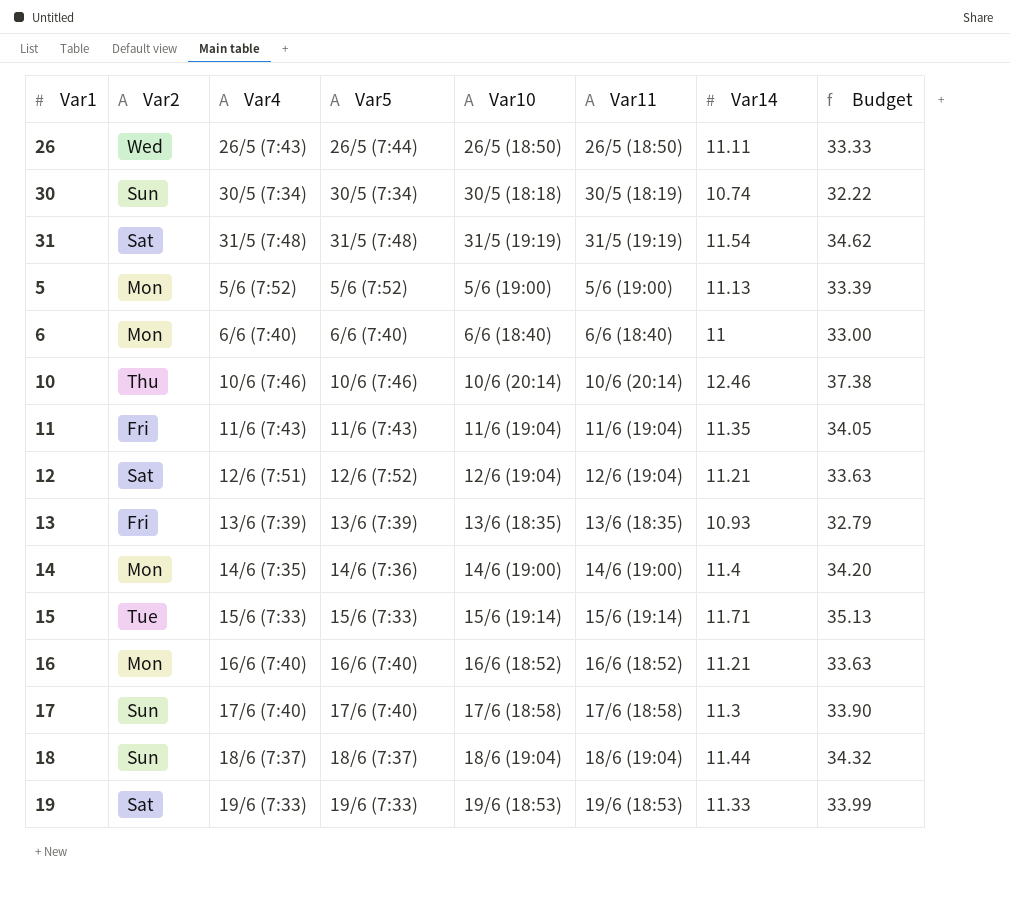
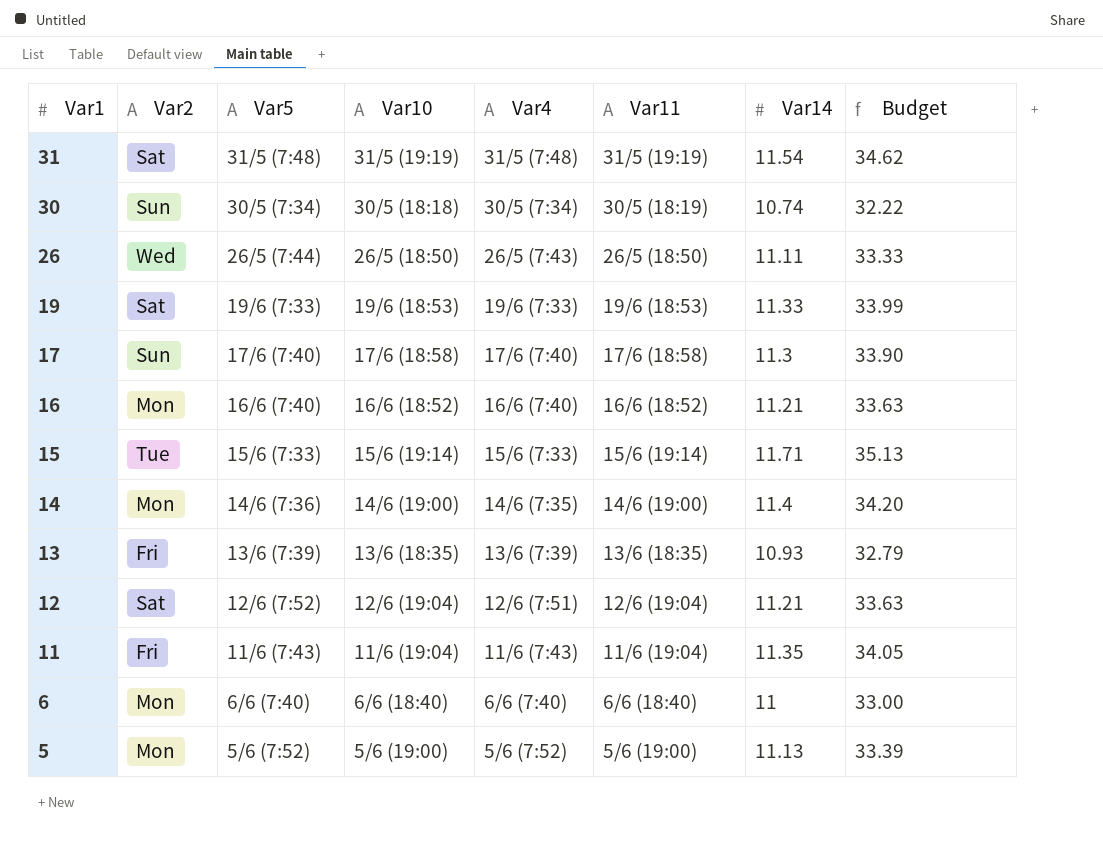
row order: none -> Var1 descending
column Var4 | position: 3 -> 5
row 10: Thu | 10/6 (7:46) | 10/6 (7:46) | 10/6 (20:14) | 10/6 (20:14) | 12.46 | 37.38 -> none
row 18: Sun | 18/6 (7:37) | 18/6 (7:37) | 18/6 (19:04) | 18/6 (19:04) | 11.44 | 34.32 -> none

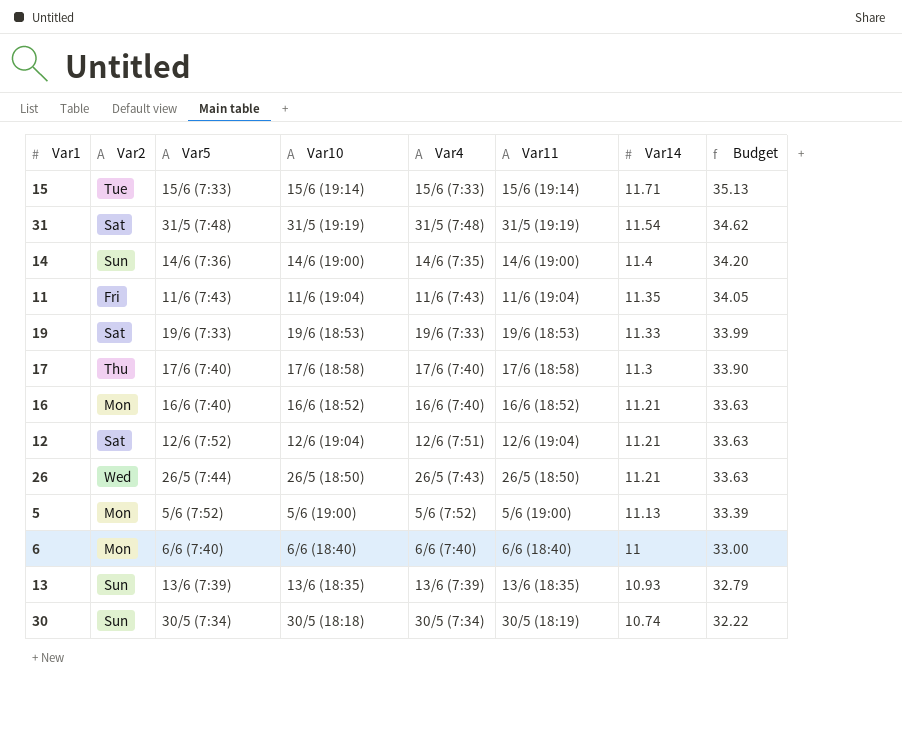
row order: Var1 descending -> Var14 descending
14 | Var2: Mon -> Sun
17 | Var2: Sun -> Thu
26 | Var14: 11.11 -> 11.21
26 | Budget: 33.33 -> 33.63
13 | Var2: Fri -> Sun

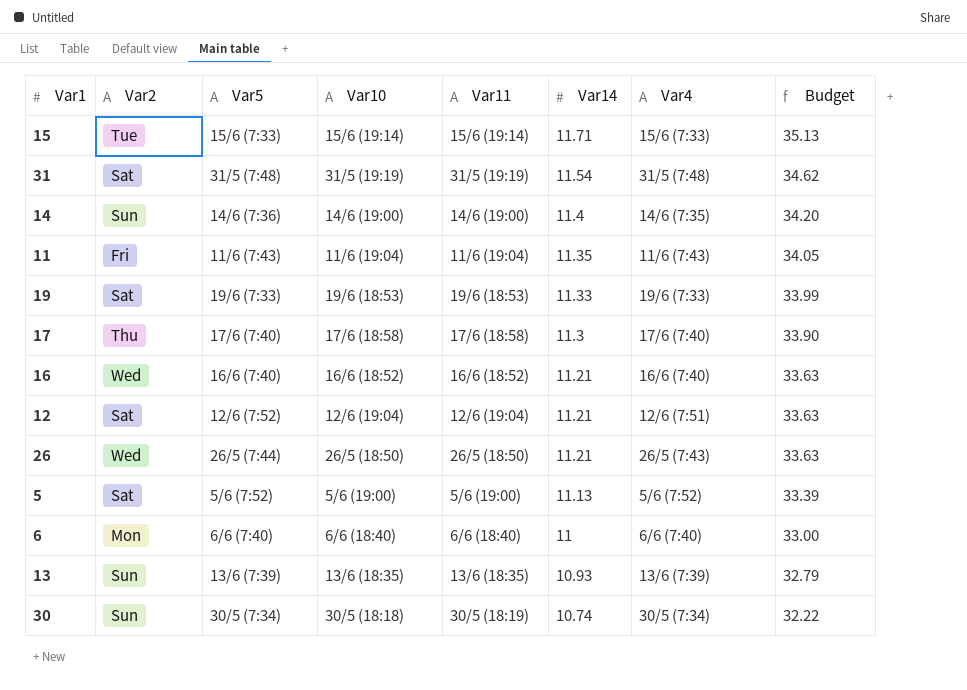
column Var4 | position: 5 -> 7
16 | Var2: Mon -> Wed
5 | Var2: Mon -> Sat

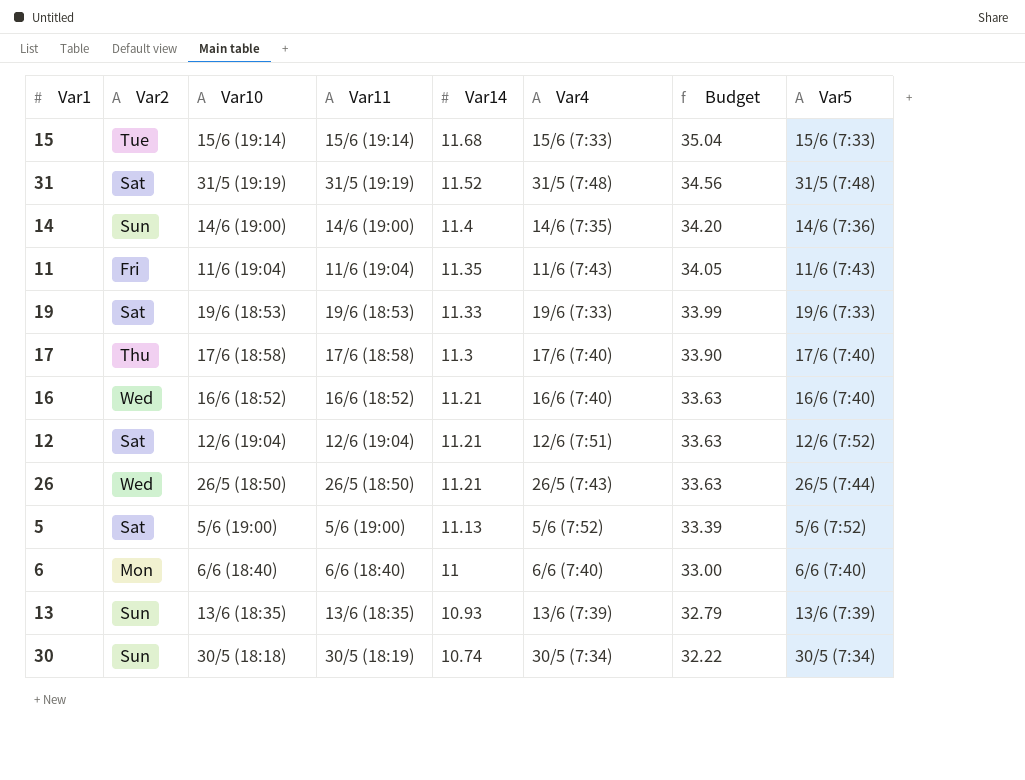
column Var5 | position: 3 -> 8
15 | Var14: 11.71 -> 11.68
15 | Budget: 35.13 -> 35.04
31 | Var14: 11.54 -> 11.52
31 | Budget: 34.62 -> 34.56

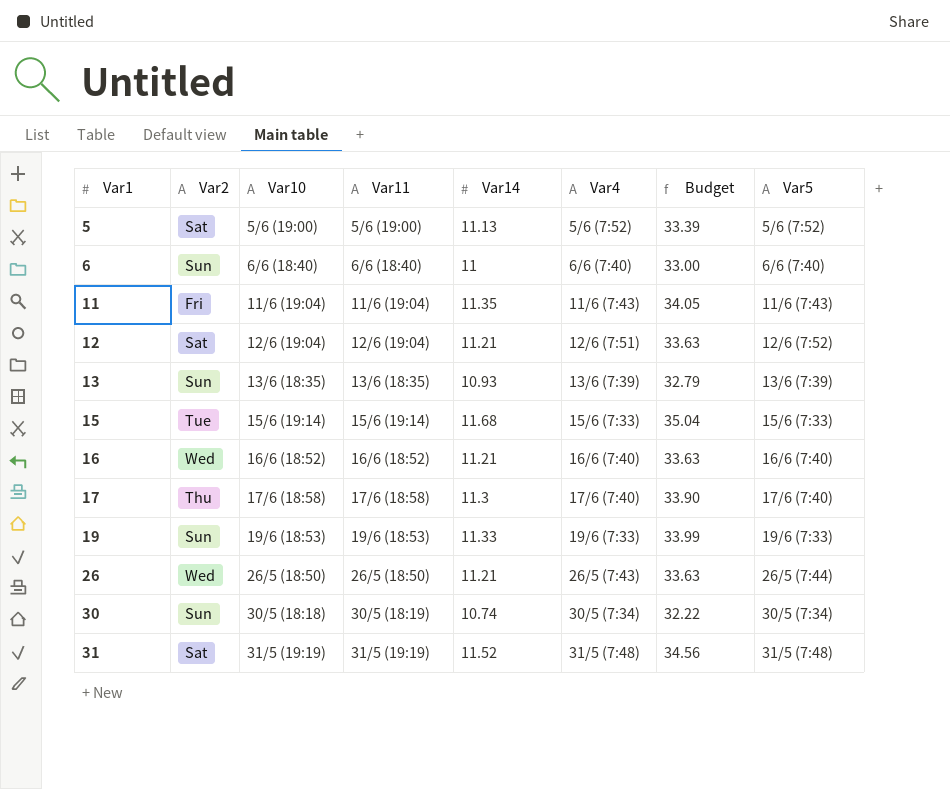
row order: Var14 descending -> Var1 ascending
row 14: Sun | 14/6 (19:00) | 14/6 (19:00) | 11.4 | 14/6 (7:35) | 34.20 | 14/6 (7:36) -> none
6 | Var2: Mon -> Sun
19 | Var2: Sat -> Sun

